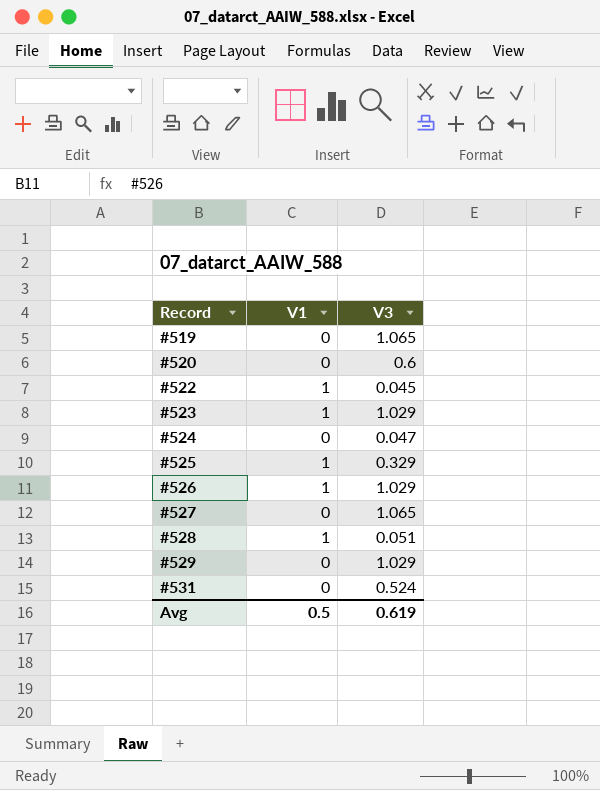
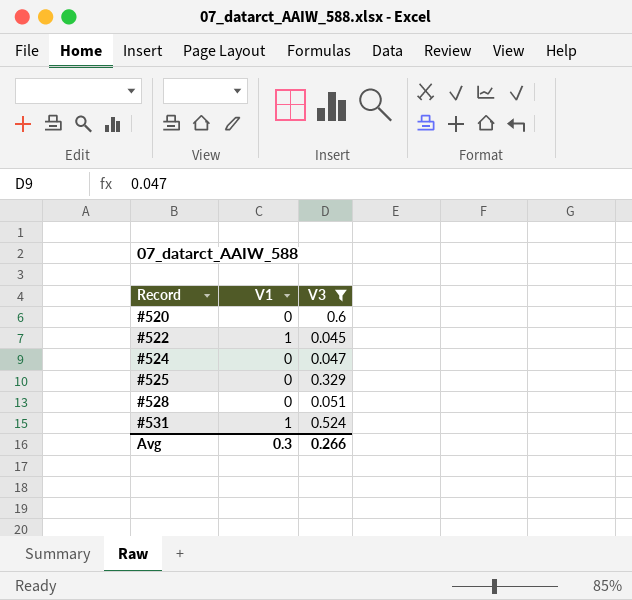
filter: none -> V3 <= 0.6
#525 | V1: 1 -> 0
#528 | V1: 1 -> 0
#531 | V1: 0 -> 1
Avg | V1: 0.5 -> 0.3
Avg | V3: 0.619 -> 0.266

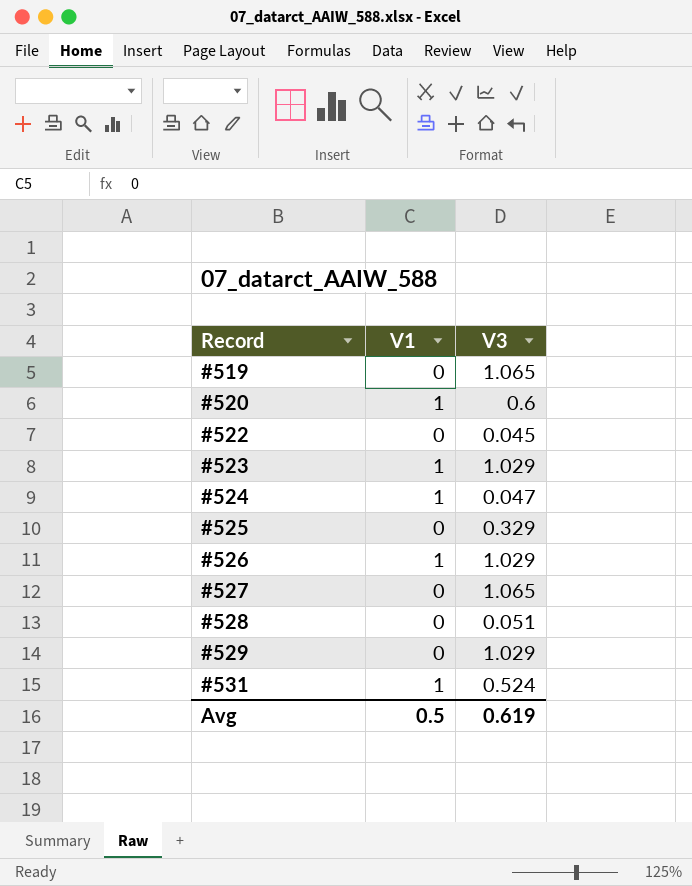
filter: V3 <= 0.6 -> none
#520 | V1: 0 -> 1
#522 | V1: 1 -> 0
#524 | V1: 0 -> 1
Avg | V1: 0.3 -> 0.5
Avg | V3: 0.266 -> 0.619

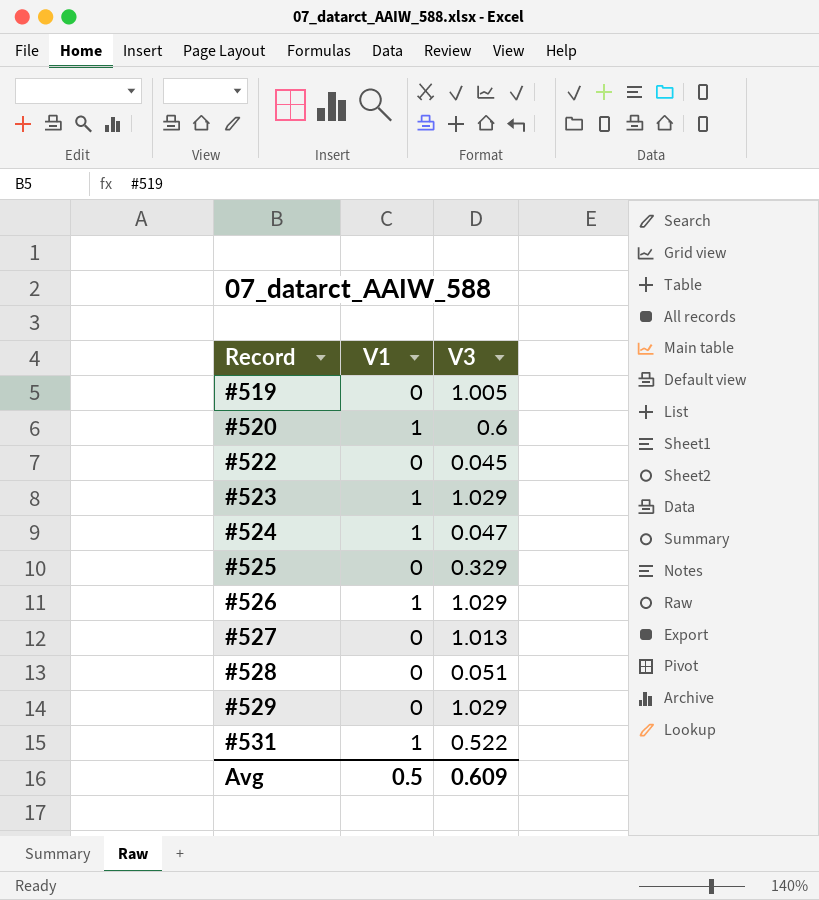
#519 | V3: 1.065 -> 1.005
#527 | V3: 1.065 -> 1.013
#531 | V3: 0.524 -> 0.522
Avg | V3: 0.619 -> 0.609

